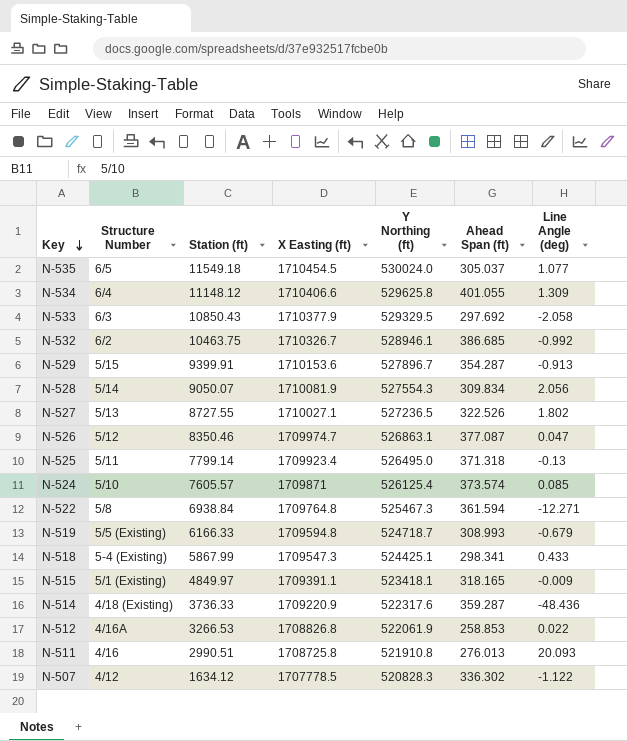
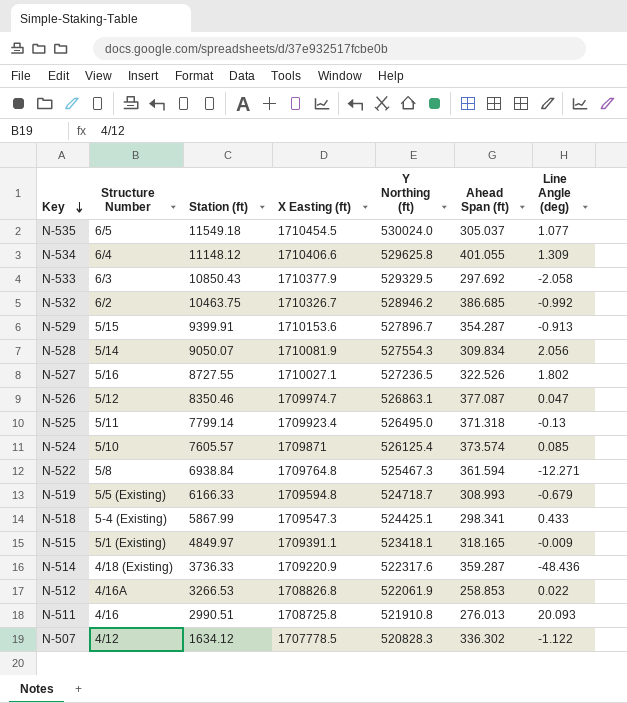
N-532 | Y Northing (ft): 528946.1 -> 528946.2
N-527 | Structure Number: 5/13 -> 5/16

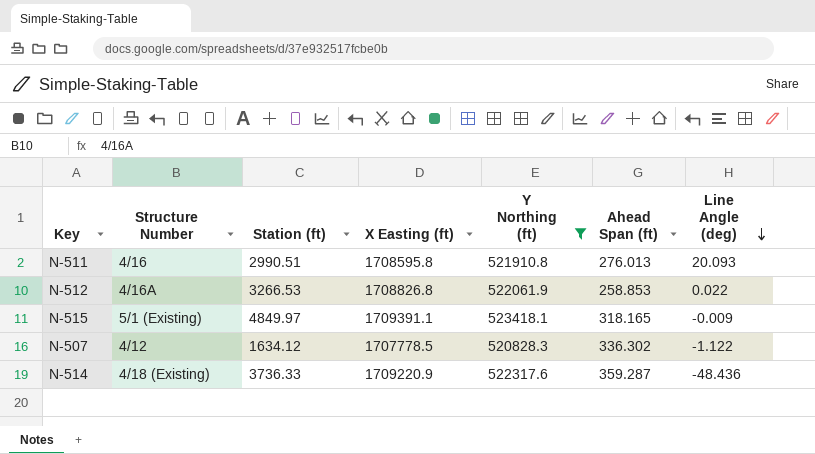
filter: none -> Y Northing (ft) <= 523418.1
row order: Key descending -> Line Angle (deg) descending
N-511 | X Easting (ft): 1708725.8 -> 1708595.8

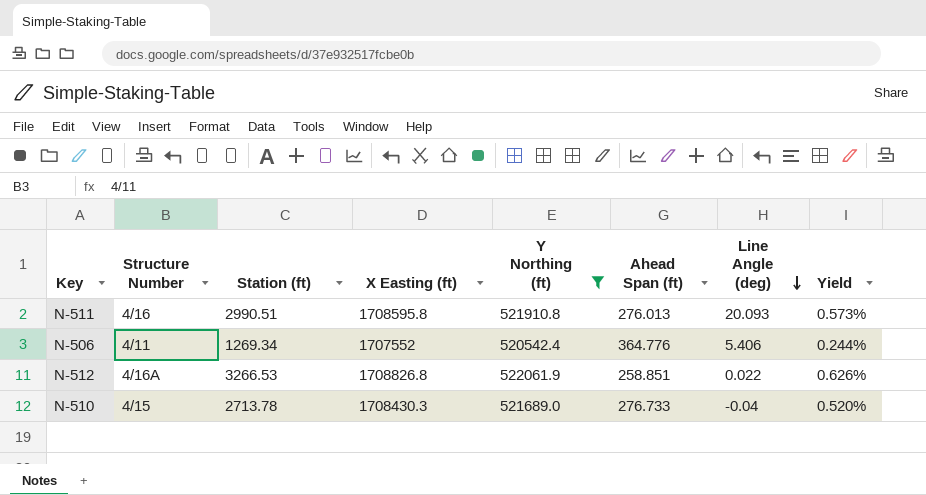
column Yield | formula: none -> [Station (ft)] / [Y Northing (ft)]
row N-515: 5/1 (Existing) | 4849.97 | 1709391.1 | 523418.1 | 318.165 | -0.009 -> none
row N-507: 4/12 | 1634.12 | 1707778.5 | 520828.3 | 336.302 | -1.122 -> none
row N-514: 4/18 (Existing) | 3736.33 | 1709220.9 | 522317.6 | 359.287 | -48.436 -> none
row N-506: none -> 4/11 | 1269.34 | 1707552 | 520542.4 | 364.776 | 5.406 | 0.244%
N-512 | Ahead Span (ft): 258.853 -> 258.851
row N-510: none -> 4/15 | 2713.78 | 1708430.3 | 521689.0 | 276.733 | -0.04 | 0.520%

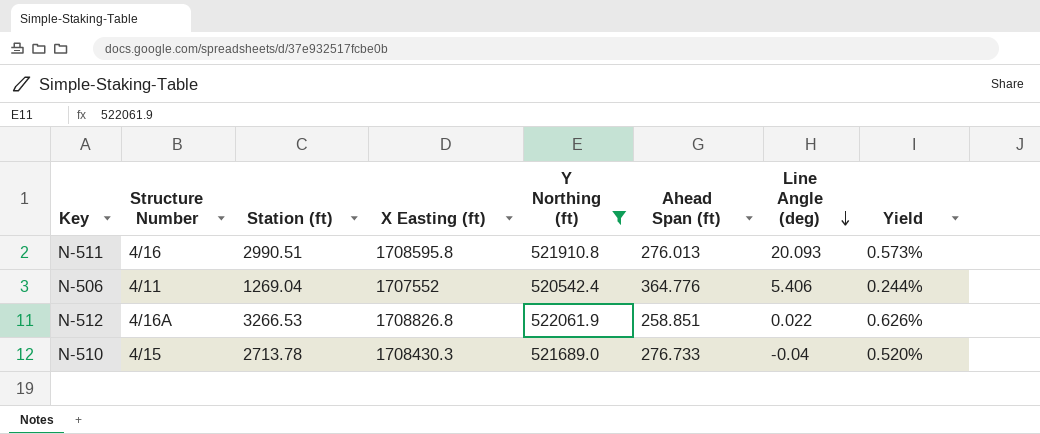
N-506 | Station (ft): 1269.34 -> 1269.04

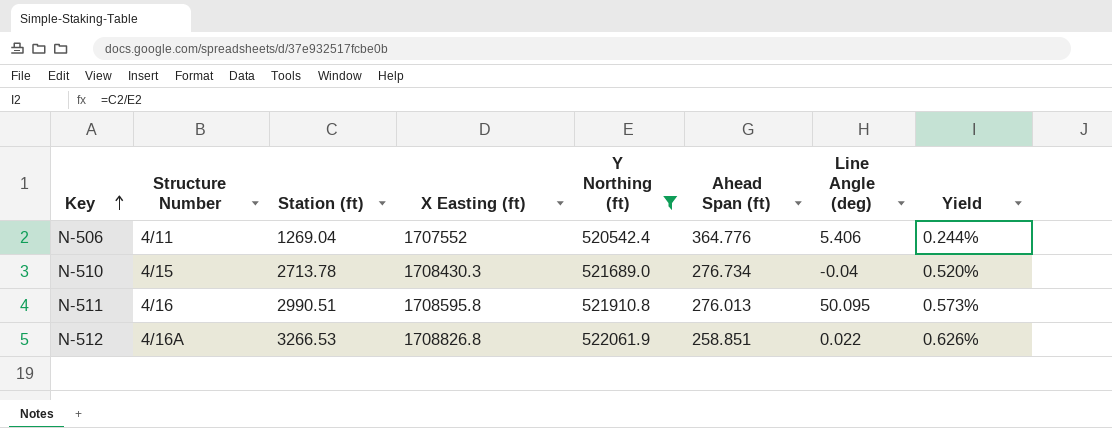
row order: Line Angle (deg) descending -> Key ascending
N-510 | Ahead Span (ft): 276.733 -> 276.734
N-511 | Line Angle (deg): 20.093 -> 50.095

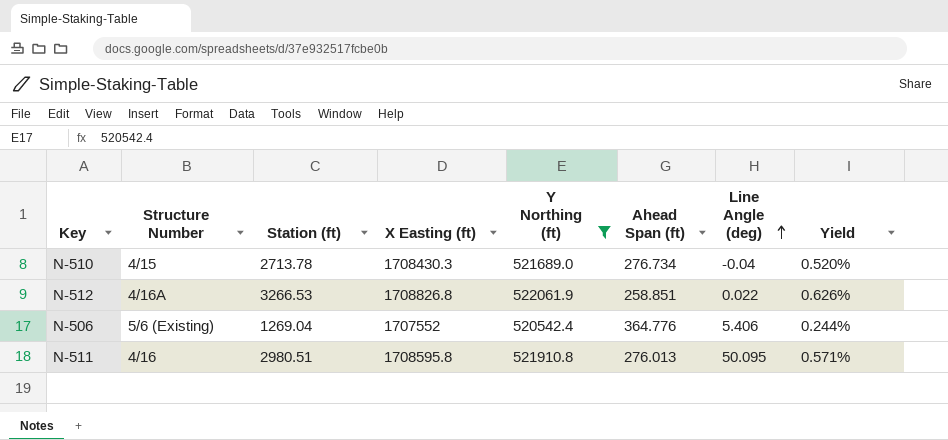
row order: Key ascending -> Line Angle (deg) ascending
N-506 | Structure Number: 4/11 -> 5/6 (Existing)
N-511 | Station (ft): 2990.51 -> 2980.51
N-511 | Yield: 0.573% -> 0.571%

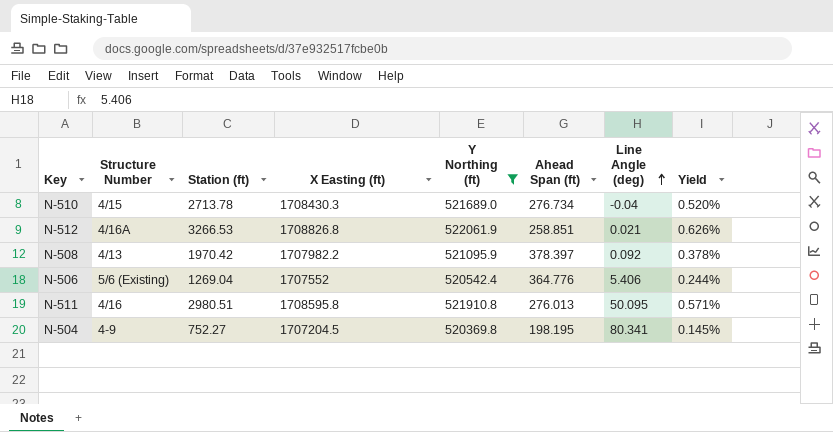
N-512 | Line Angle (deg): 0.022 -> 0.021
row N-508: none -> 4/13 | 1970.42 | 1707982.2 | 521095.9 | 378.397 | 0.092 | 0.378%
row N-504: none -> 4-9 | 752.27 | 1707204.5 | 520369.8 | 198.195 | 80.341 | 0.145%

